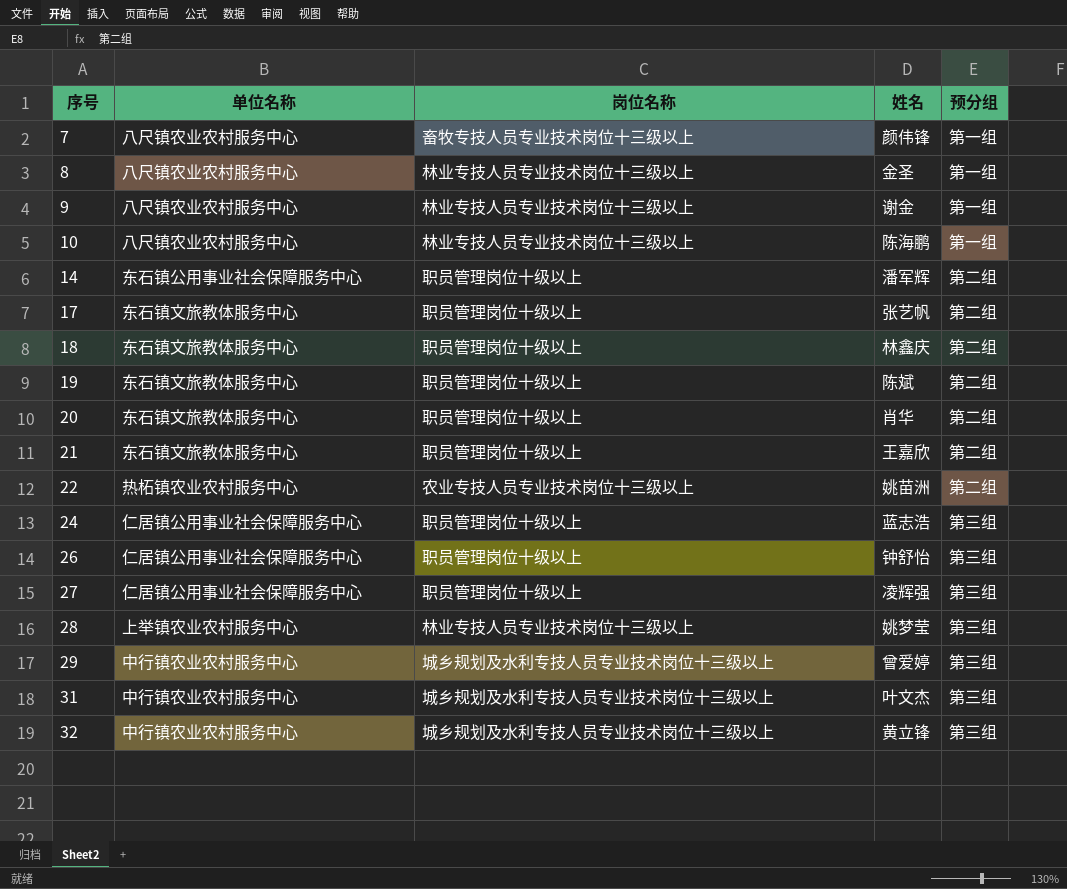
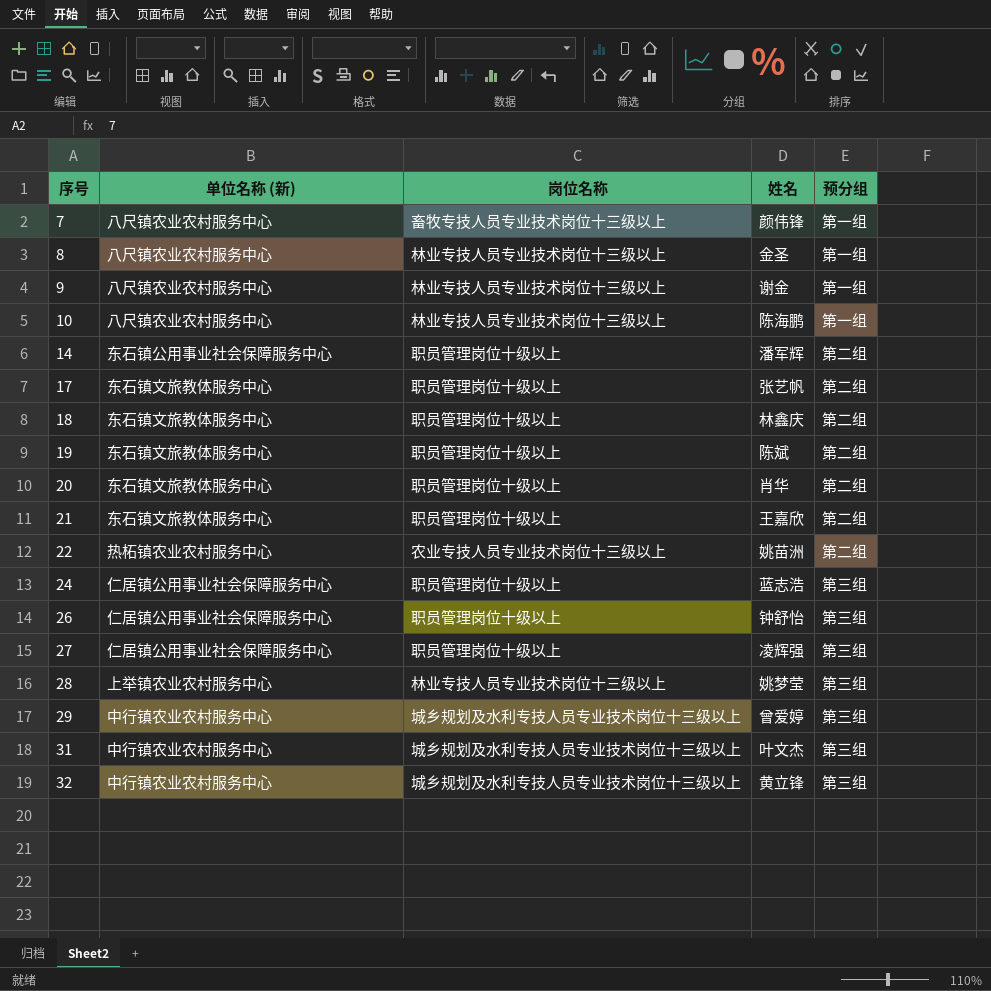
column name: 单位名称 -> 单位名称 (新)

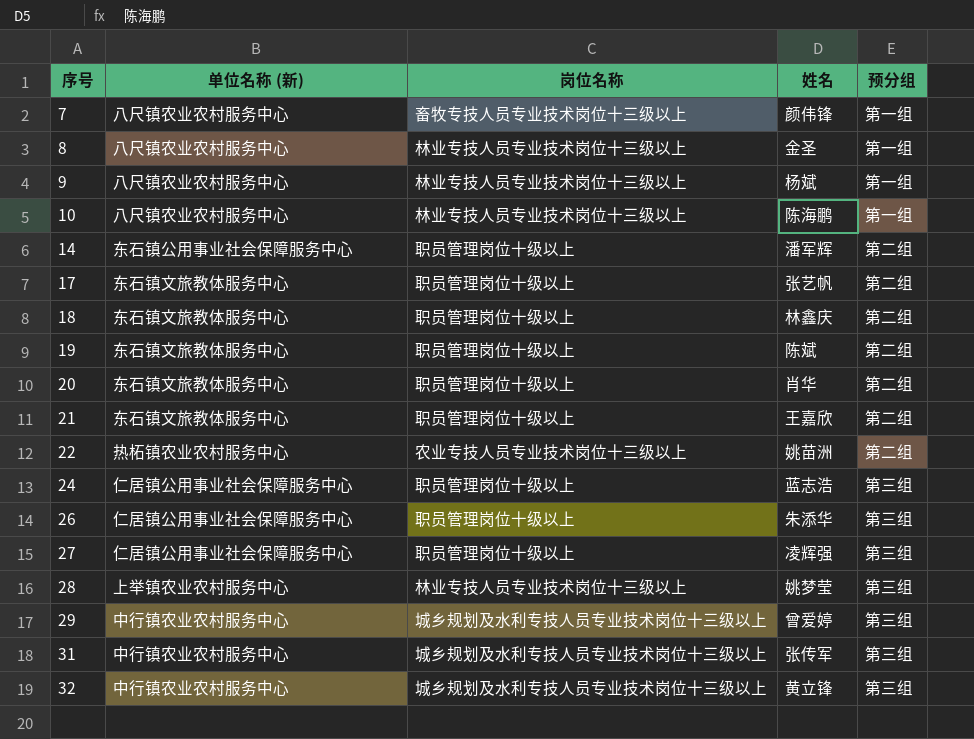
9 | 姓名: 谢金 -> 杨斌
26 | 姓名: 钟舒怡 -> 朱添华
31 | 姓名: 叶文杰 -> 张传军

